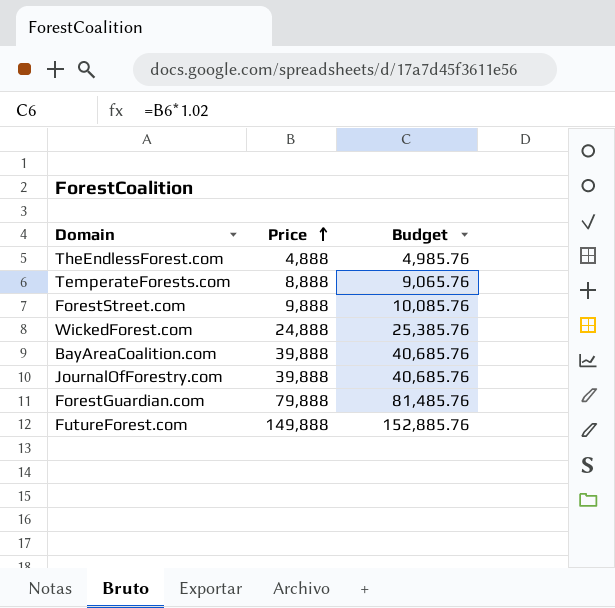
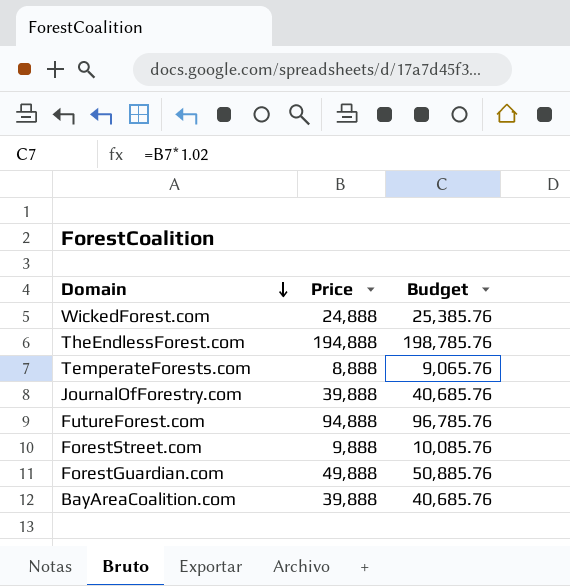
row order: Price ascending -> Domain descending
TheEndlessForest.com | Price: 4,888 -> 194,888
TheEndlessForest.com | Budget: 4,985.76 -> 198,785.76
FutureForest.com | Price: 149,888 -> 94,888
FutureForest.com | Budget: 152,885.76 -> 96,785.76
ForestGuardian.com | Price: 79,888 -> 49,888
ForestGuardian.com | Budget: 81,485.76 -> 50,885.76

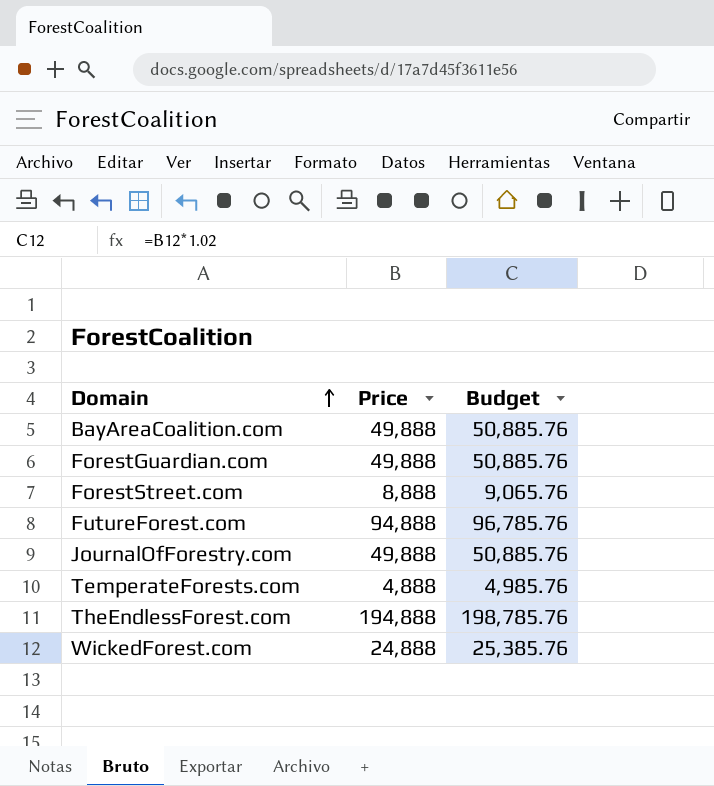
row order: Domain descending -> Domain ascending
BayAreaCoalition.com | Price: 39,888 -> 49,888
BayAreaCoalition.com | Budget: 40,685.76 -> 50,885.76
ForestStreet.com | Price: 9,888 -> 8,888
ForestStreet.com | Budget: 10,085.76 -> 9,065.76
JournalOfForestry.com | Price: 39,888 -> 49,888
JournalOfForestry.com | Budget: 40,685.76 -> 50,885.76
TemperateForests.com | Price: 8,888 -> 4,888
TemperateForests.com | Budget: 9,065.76 -> 4,985.76

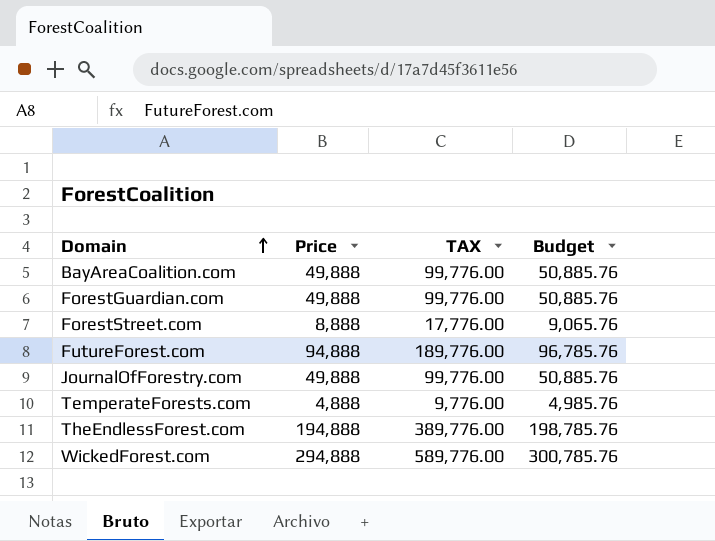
column TAX | formula: none -> [Price] * 2
WickedForest.com | Price: 24,888 -> 294,888
WickedForest.com | Budget: 25,385.76 -> 300,785.76

